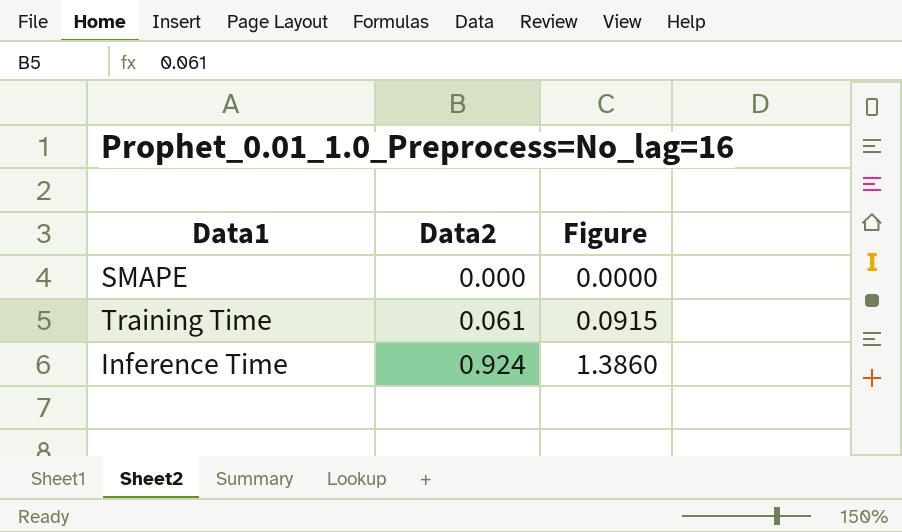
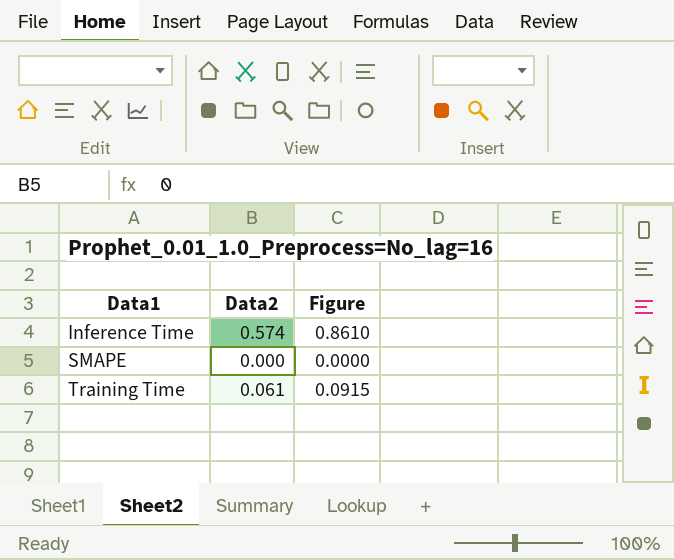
row order: Data2 ascending -> Data1 ascending
Inference Time | Data2: 0.924 -> 0.574
Inference Time | Figure: 1.3860 -> 0.8610

